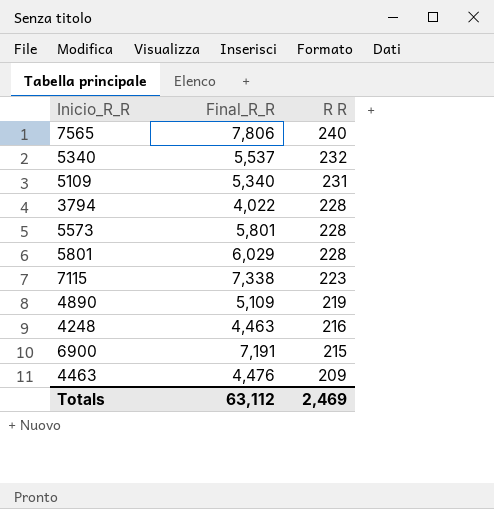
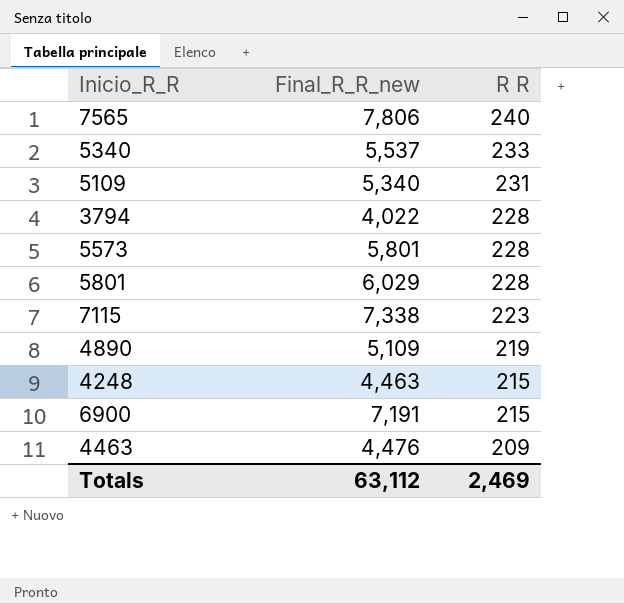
column name: Final_R_R -> Final_R_R_new
5340 | R R: 232 -> 233
4248 | R R: 216 -> 215

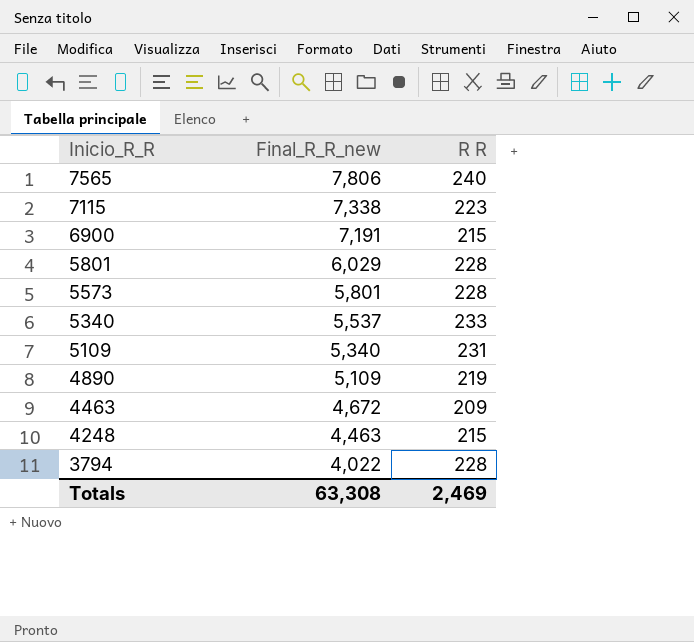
row order: R R descending -> Inicio_R_R descending
4463 | Final_R_R_new: 4,476 -> 4,672
Totals | Final_R_R_new: 63,112 -> 63,308

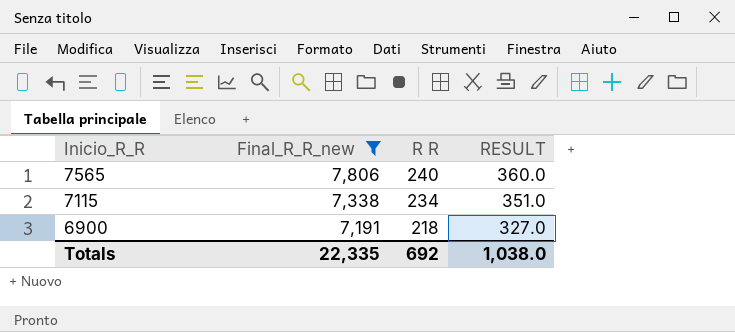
filter: none -> Final_R_R_new >= 7,191
column RESULT | formula: none -> [R R] * 1.5
7115 | R R: 223 -> 234
6900 | R R: 215 -> 218
Totals | Final_R_R_new: 63,308 -> 22,335
Totals | R R: 2,469 -> 692

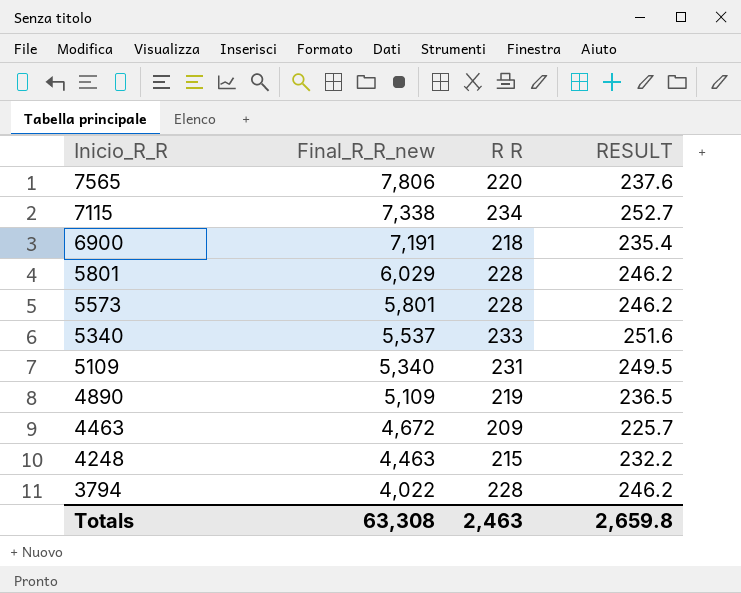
filter: Final_R_R_new >= 7,191 -> none
column RESULT | formula: [R R] * 1.5 -> [R R] * 1.08
7565 | R R: 240 -> 220
Totals | Final_R_R_new: 22,335 -> 63,308
Totals | R R: 692 -> 2,463
Totals | RESULT: 1,038.0 -> 2,659.8

